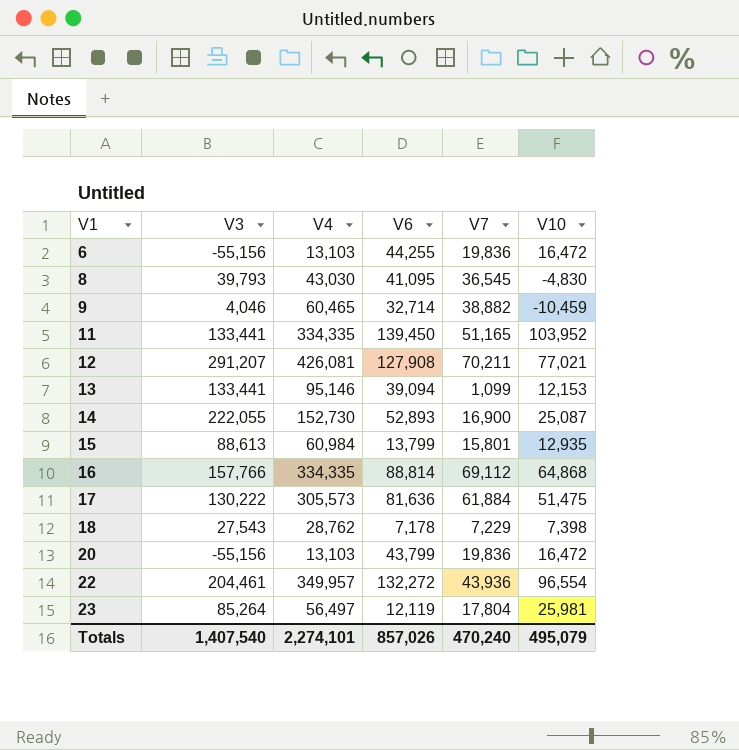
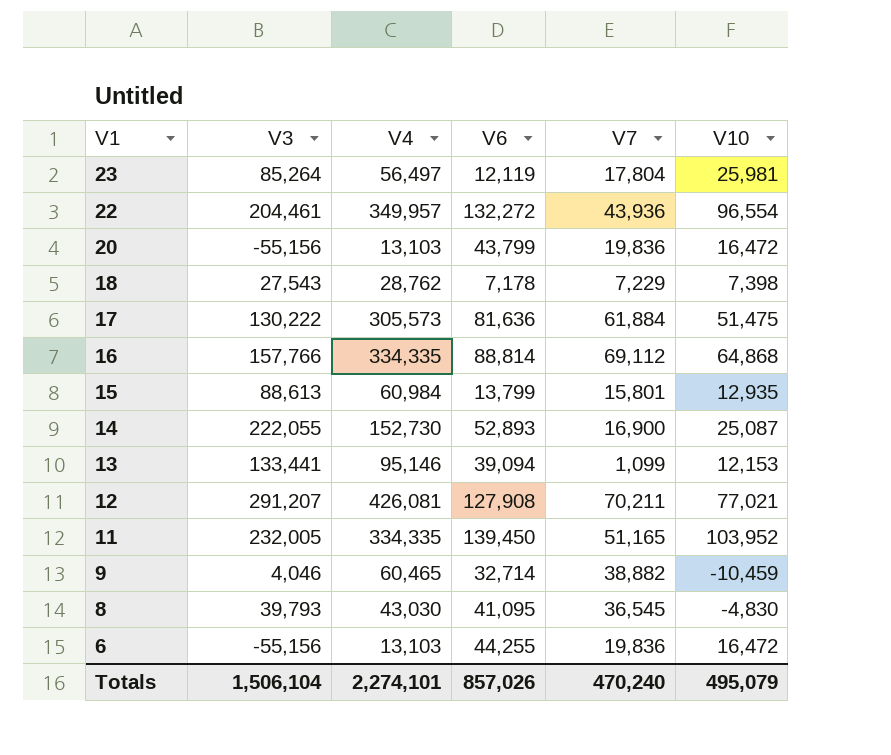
row order: V1 ascending -> V1 descending
11 | V3: 133,441 -> 232,005
Totals | V3: 1,407,540 -> 1,506,104

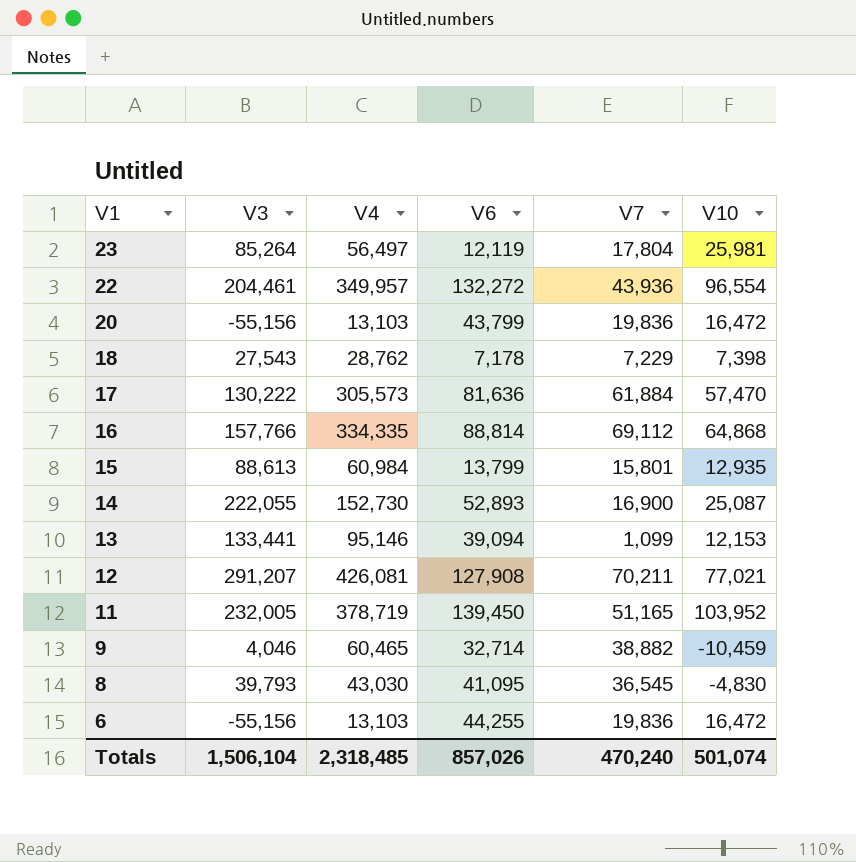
17 | V10: 51,475 -> 57,470
11 | V4: 334,335 -> 378,719
Totals | V4: 2,274,101 -> 2,318,485
Totals | V10: 495,079 -> 501,074

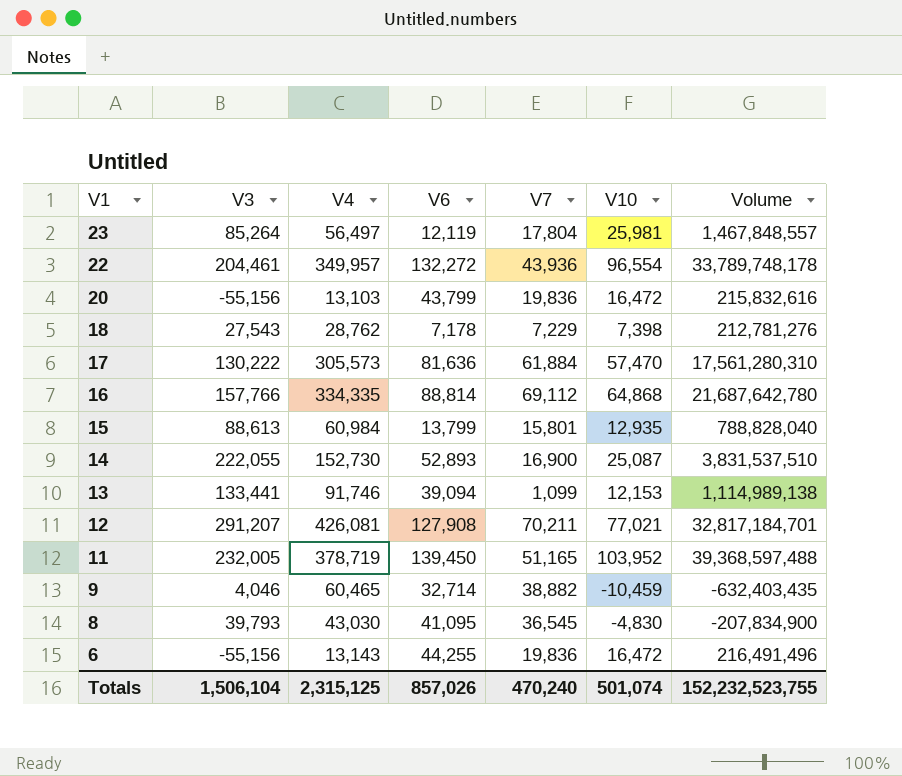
column Volume | formula: none -> [V4] * [V10]
13 | V4: 95,146 -> 91,746
6 | V4: 13,103 -> 13,143
Totals | V4: 2,318,485 -> 2,315,125

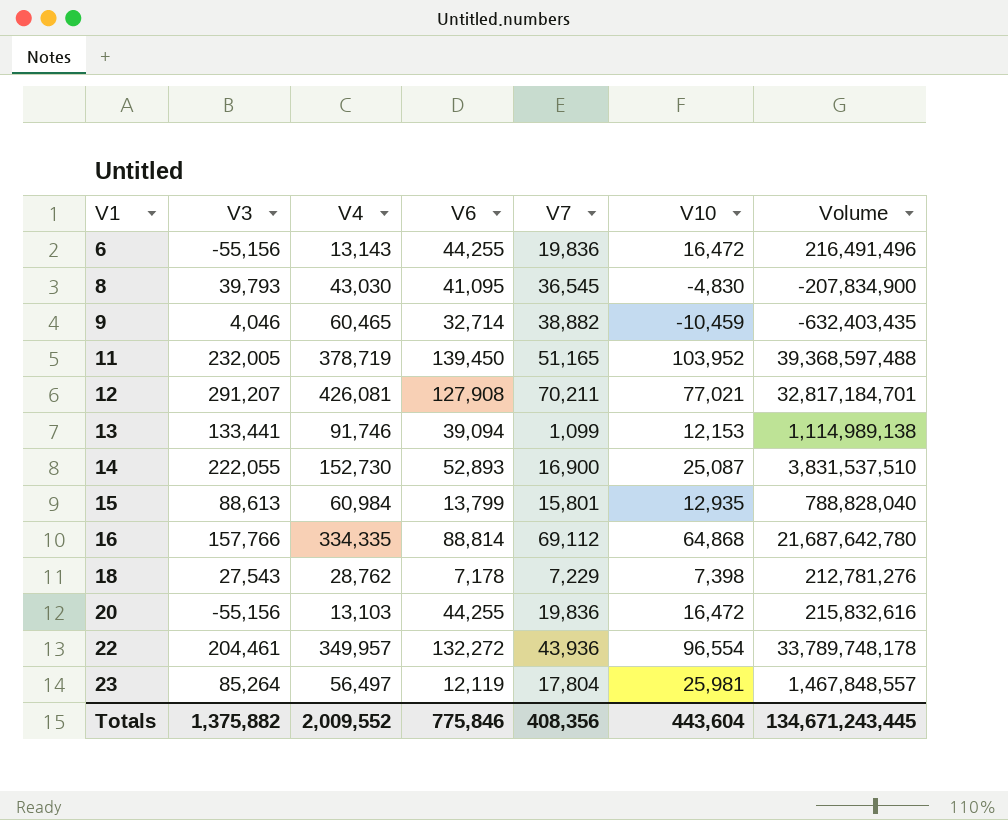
row order: V1 descending -> V1 ascending
row 17: 130,222 | 305,573 | 81,636 | 61,884 | 57,470 | 17,561,280,310 -> none
20 | V6: 43,799 -> 44,255
Totals | V3: 1,506,104 -> 1,375,882
Totals | V4: 2,315,125 -> 2,009,552
Totals | V6: 857,026 -> 775,846
Totals | V7: 470,240 -> 408,356
Totals | V10: 501,074 -> 443,604
Totals | Volume: 152,232,523,755 -> 134,671,243,445

